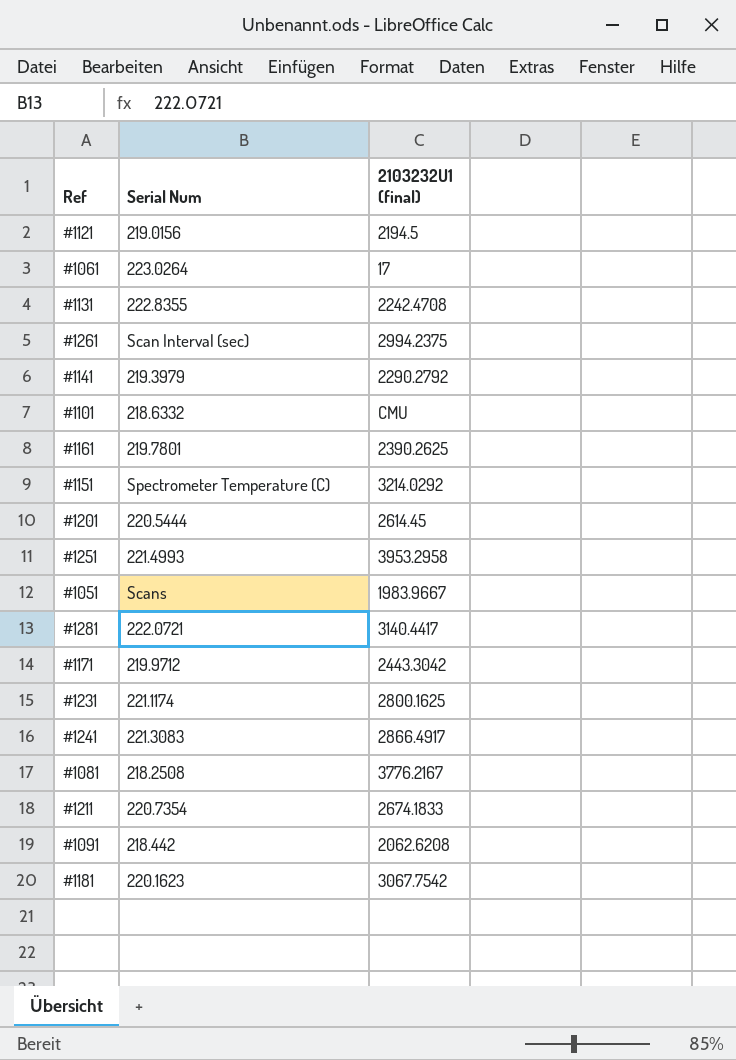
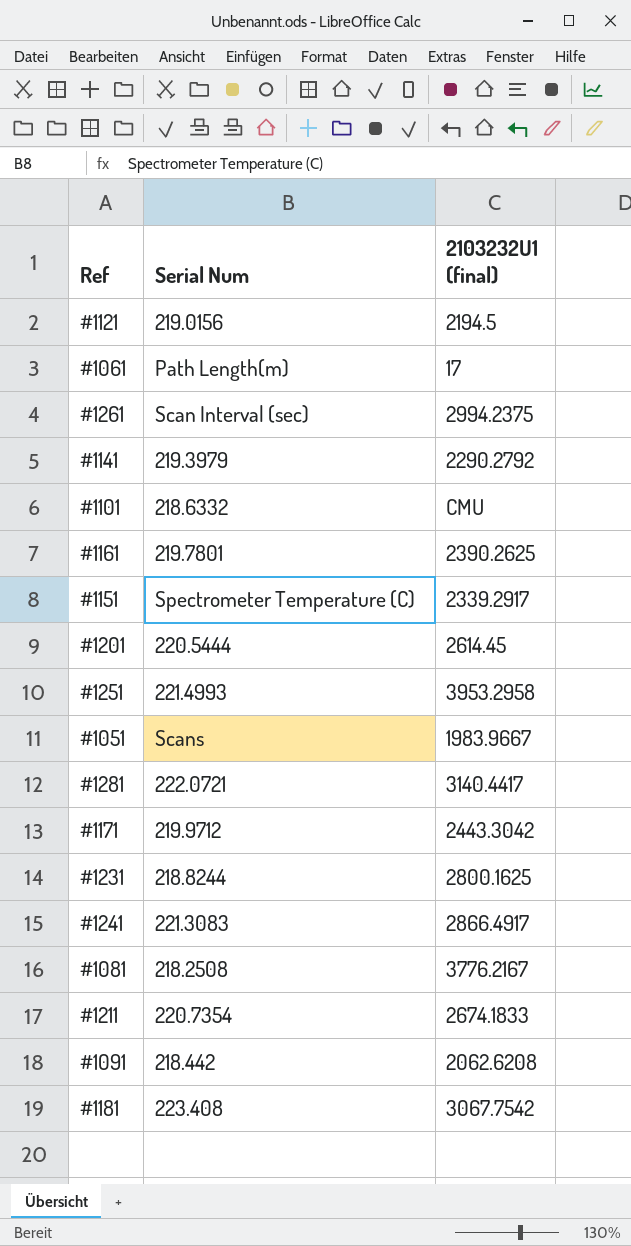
row #1131: 222.8355 | 2242.4708 -> none
#1061 | Serial Num: 223.0264 -> Path Length(m)
#1151 | 2103232U1 (final): 3214.0292 -> 2339.2917
#1231 | Serial Num: 221.1174 -> 218.8244
#1181 | Serial Num: 220.1623 -> 223.408

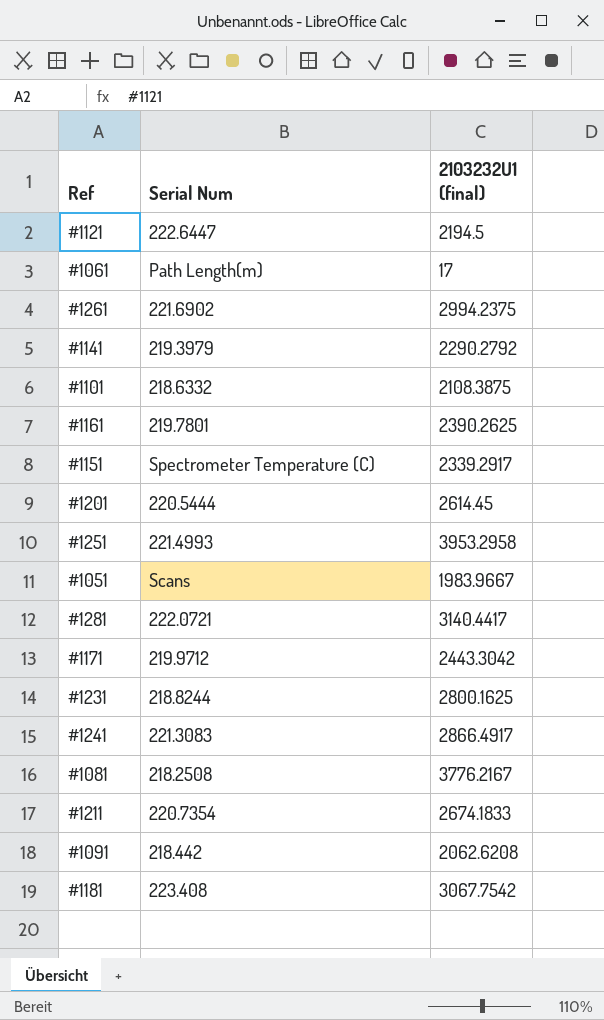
#1121 | Serial Num: 219.0156 -> 222.6447
#1261 | Serial Num: Scan Interval (sec) -> 221.6902
#1101 | 2103232U1 (final): CMU -> 2108.3875

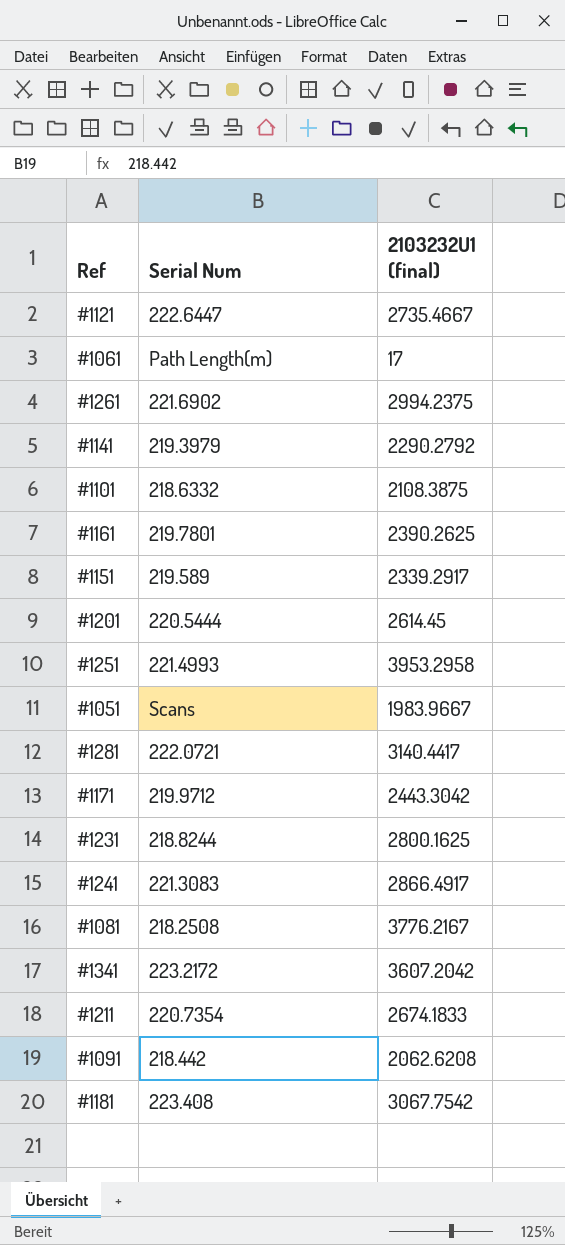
#1121 | 2103232U1 (final): 2194.5 -> 2735.4667
#1151 | Serial Num: Spectrometer Temperature (C) -> 219.589
row #1341: none -> 223.2172 | 3607.2042

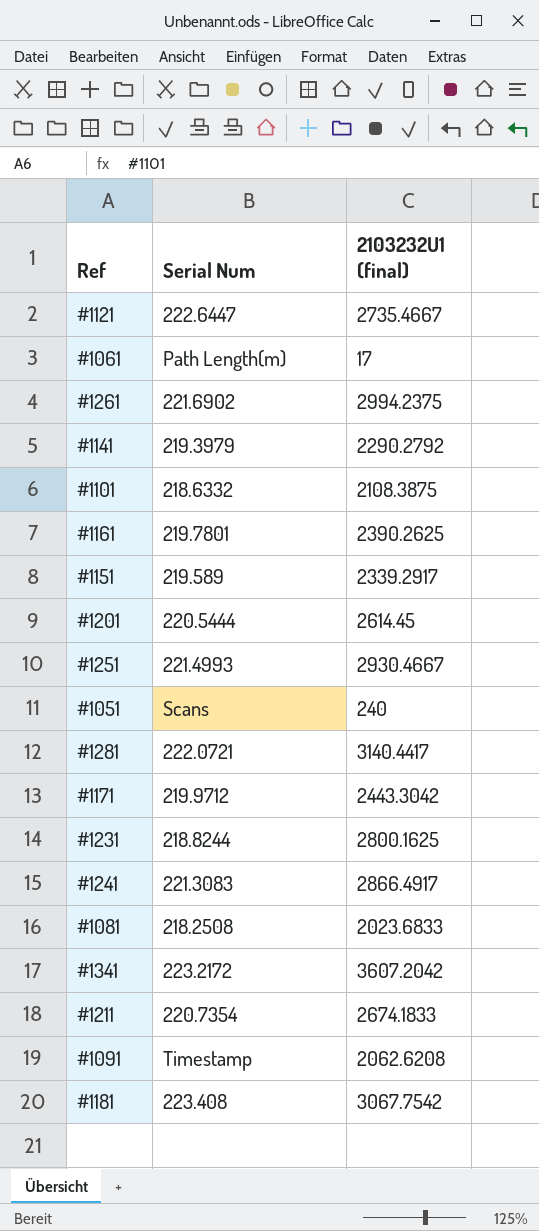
#1251 | 2103232U1 (final): 3953.2958 -> 2930.4667
#1051 | 2103232U1 (final): 1983.9667 -> 240
#1081 | 2103232U1 (final): 3776.2167 -> 2023.6833
#1091 | Serial Num: 218.442 -> Timestamp

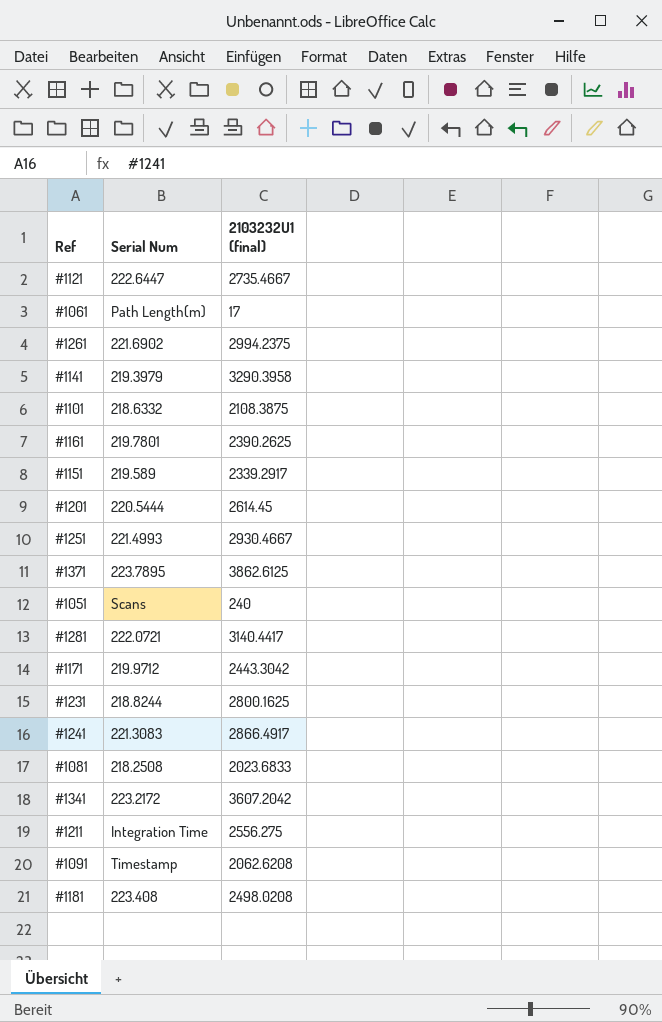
#1141 | 2103232U1 (final): 2290.2792 -> 3290.3958
row #1371: none -> 223.7895 | 3862.6125
#1211 | Serial Num: 220.7354 -> Integration Time
#1211 | 2103232U1 (final): 2674.1833 -> 2556.275
#1181 | 2103232U1 (final): 3067.7542 -> 2498.0208

